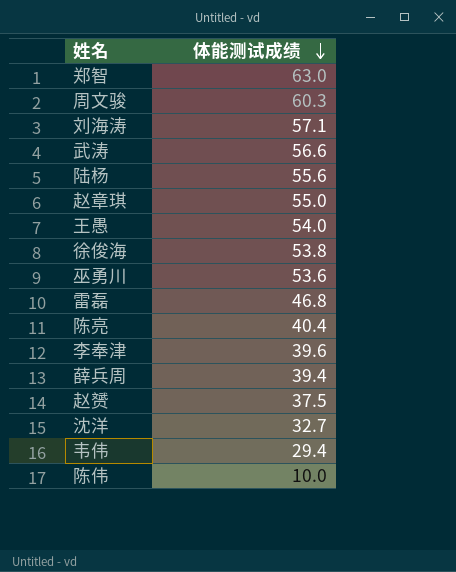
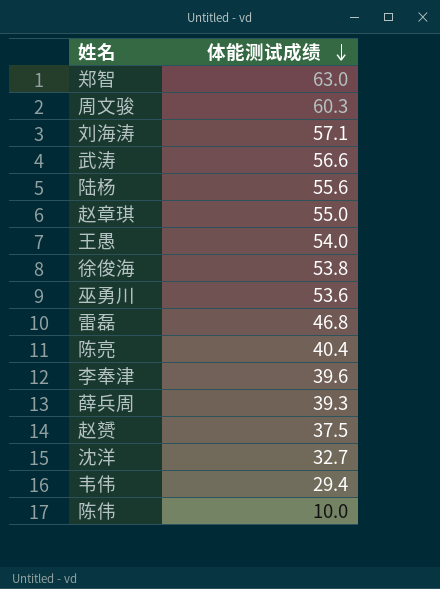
薛兵周 | 体能测试成绩: 39.4 -> 39.3

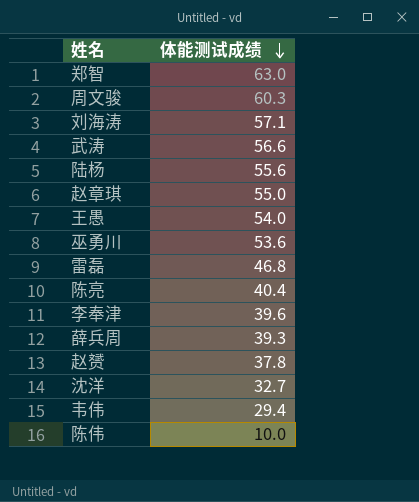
row 徐俊海: 53.8 -> none
赵赟 | 体能测试成绩: 37.5 -> 37.8

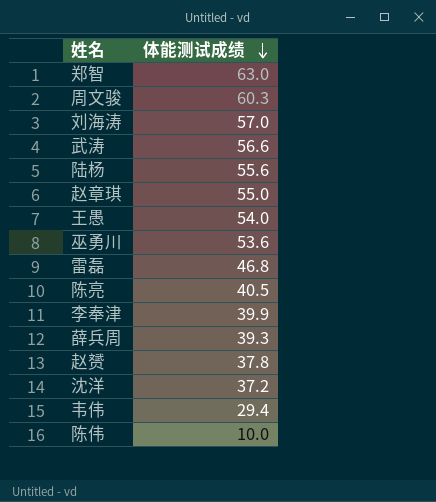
刘海涛 | 体能测试成绩: 57.1 -> 57.0
陈亮 | 体能测试成绩: 40.4 -> 40.5
李奉津 | 体能测试成绩: 39.6 -> 39.9
沈洋 | 体能测试成绩: 32.7 -> 37.2

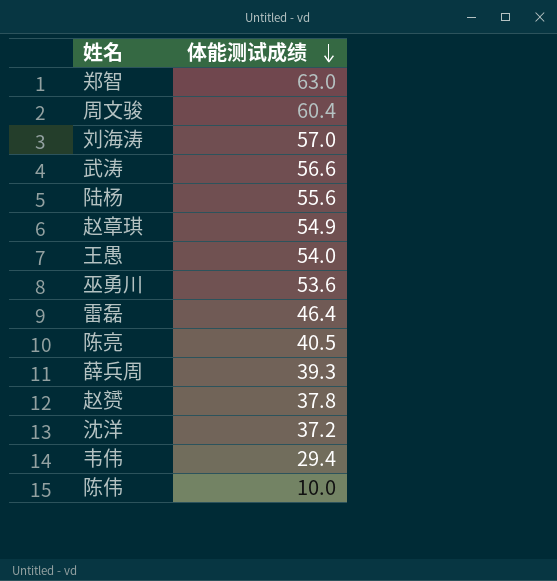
row 李奉津: 39.9 -> none
周文骏 | 体能测试成绩: 60.3 -> 60.4
赵章琪 | 体能测试成绩: 55.0 -> 54.9
雷磊 | 体能测试成绩: 46.8 -> 46.4

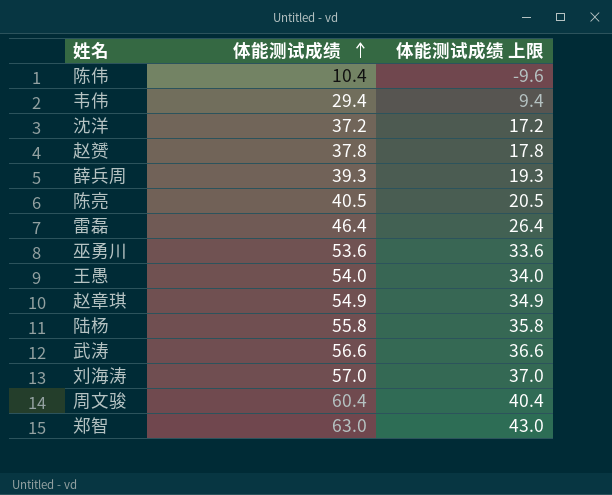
row order: 体能测试成绩 descending -> 体能测试成绩 ascending
column 体能测试成绩 上限 | formula: none -> [体能测试成绩] - 20
陈伟 | 体能测试成绩: 10.0 -> 10.4
陆杨 | 体能测试成绩: 55.6 -> 55.8

